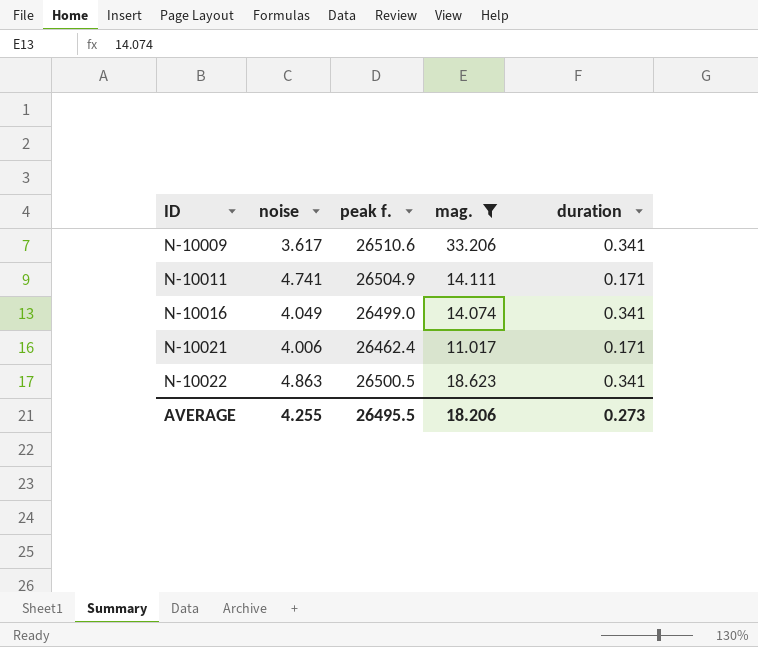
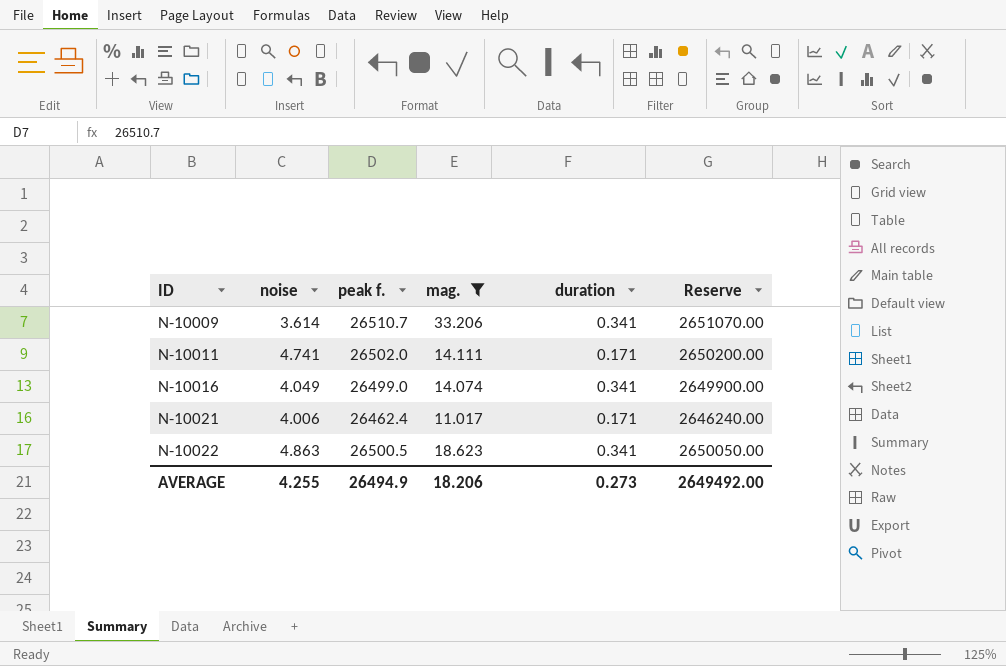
column Reserve | formula: none -> [peak f.] * 100
N-10009 | noise: 3.617 -> 3.614
N-10009 | peak f.: 26510.6 -> 26510.7
N-10011 | peak f.: 26504.9 -> 26502.0
AVERAGE | peak f.: 26495.5 -> 26494.9

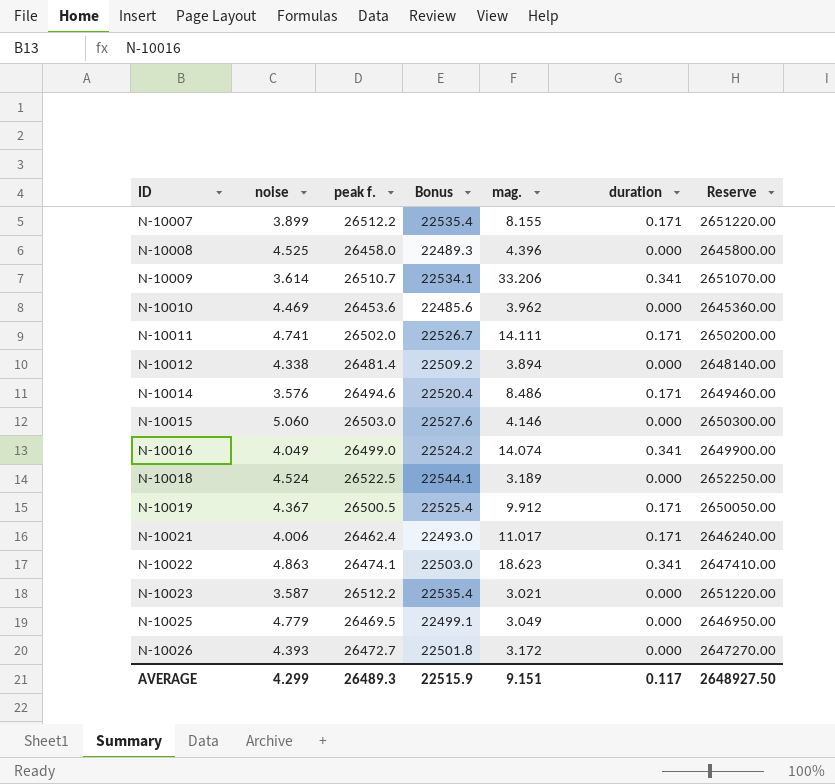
filter: mag. >= 11.017 -> none
column Bonus | formula: none -> [peak f.] * 0.85
N-10022 | peak f.: 26500.5 -> 26474.1
N-10022 | Reserve: 2650050.00 -> 2647410.00
AVERAGE | noise: 4.255 -> 4.299
AVERAGE | peak f.: 26494.9 -> 26489.3
AVERAGE | mag.: 18.206 -> 9.151
AVERAGE | duration: 0.273 -> 0.117
AVERAGE | Reserve: 2649492.00 -> 2648927.50

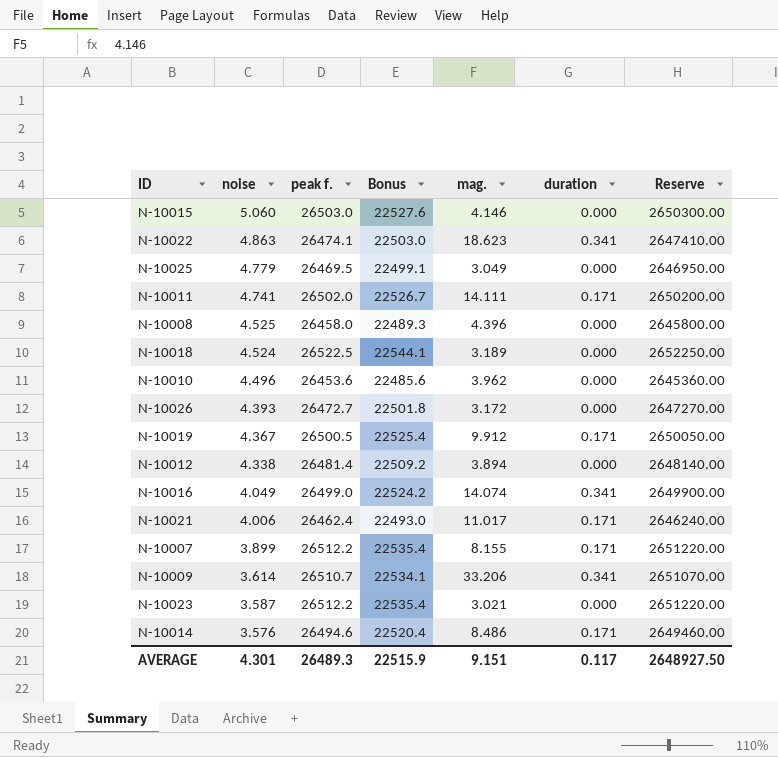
row order: ID ascending -> noise descending
N-10010 | noise: 4.469 -> 4.496
AVERAGE | noise: 4.299 -> 4.301

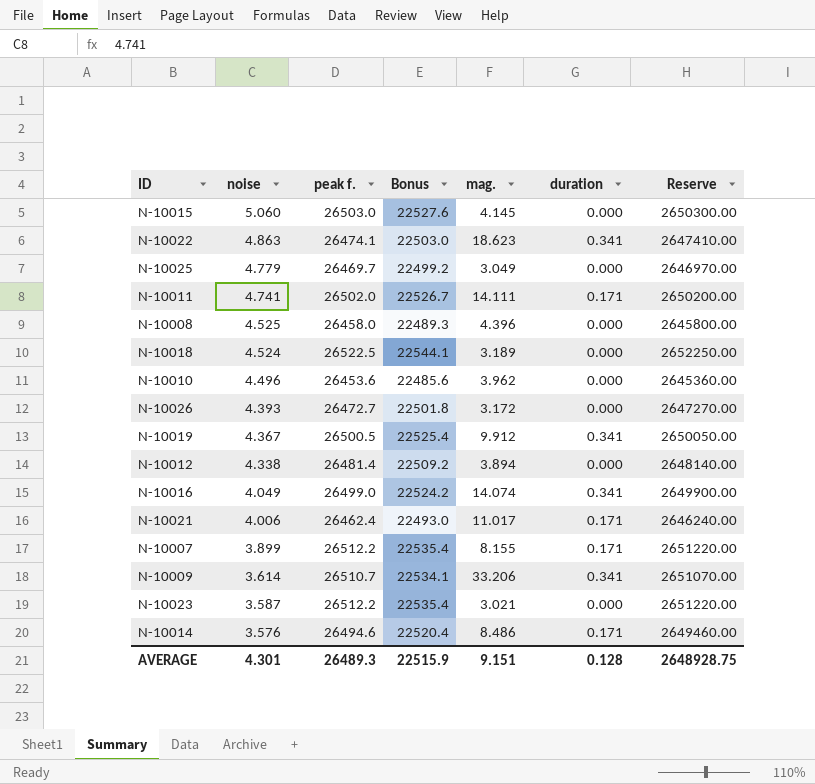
N-10015 | mag.: 4.146 -> 4.145
N-10025 | peak f.: 26469.5 -> 26469.7
N-10025 | Bonus: 22499.1 -> 22499.2
N-10025 | Reserve: 2646950.00 -> 2646970.00
N-10019 | duration: 0.171 -> 0.341
AVERAGE | duration: 0.117 -> 0.128
AVERAGE | Reserve: 2648927.50 -> 2648928.75

